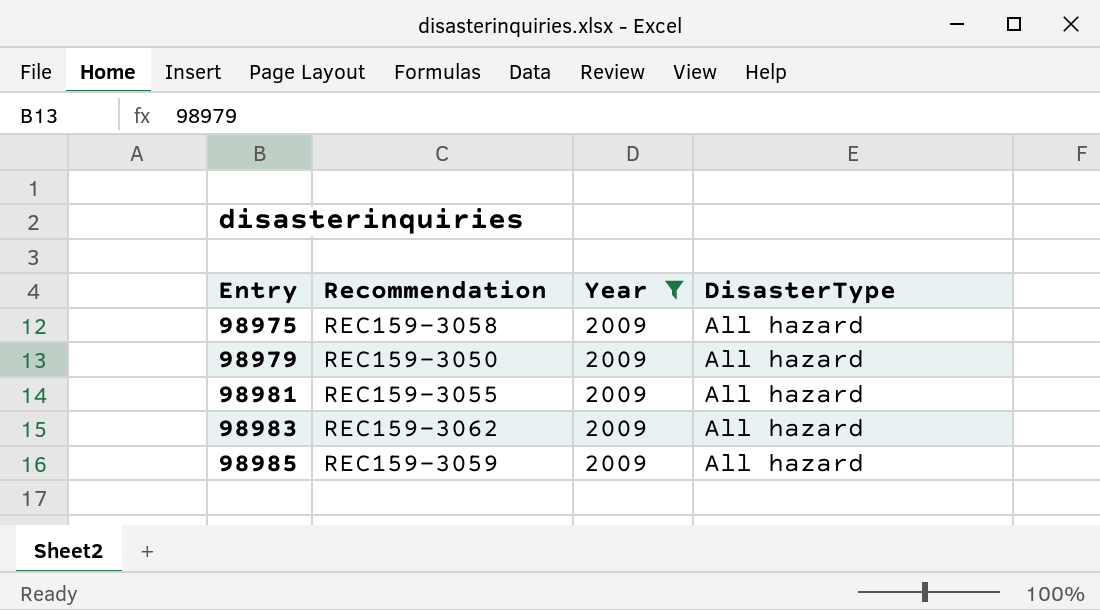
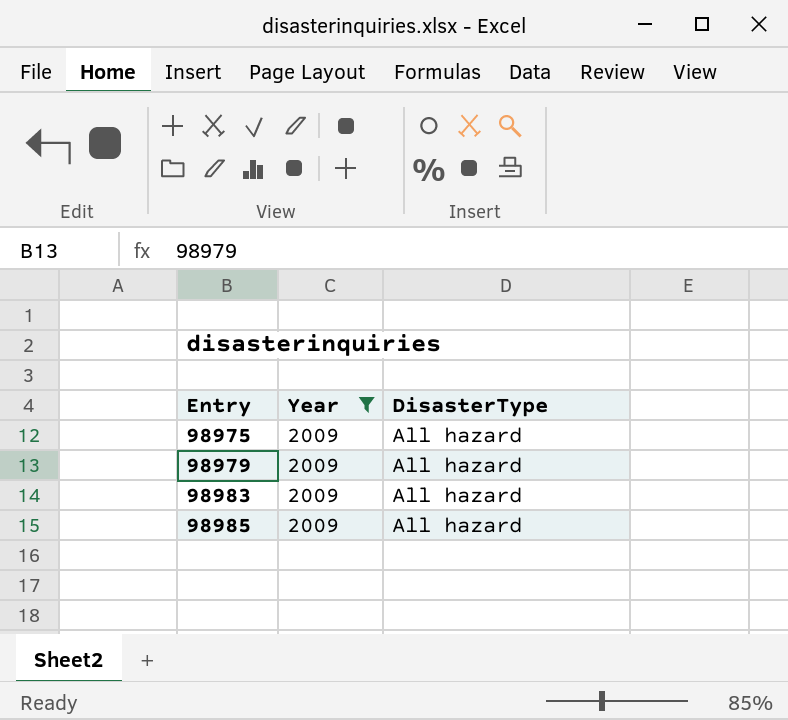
column Recommendation | position: 2 -> none
row 98981: REC159-3055 | 2009 | All hazard -> none

